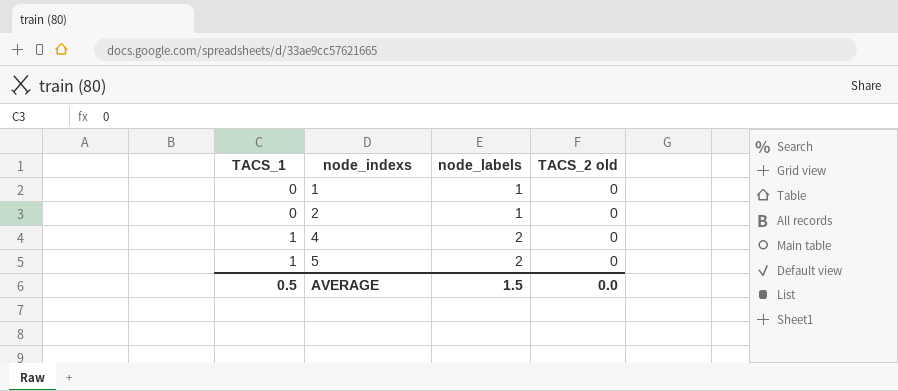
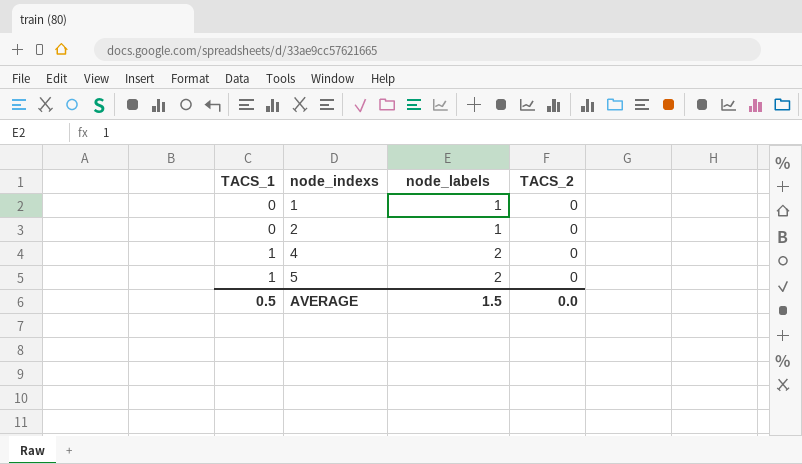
column name: TACS_2 old -> TACS_2

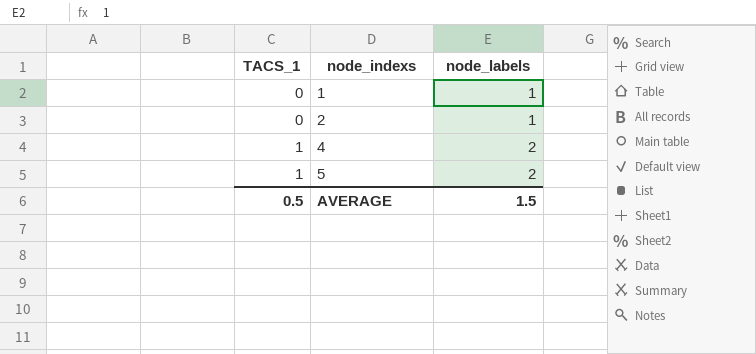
column TACS_2 | position: 4 -> none

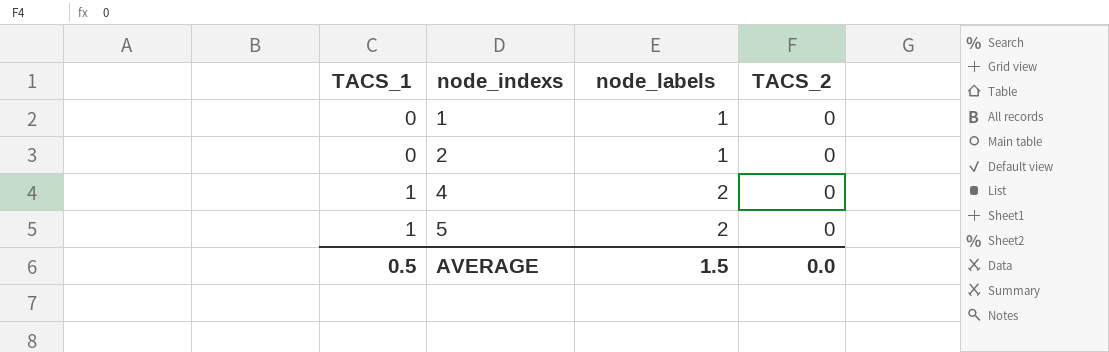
column TACS_2 | position: none -> 4

